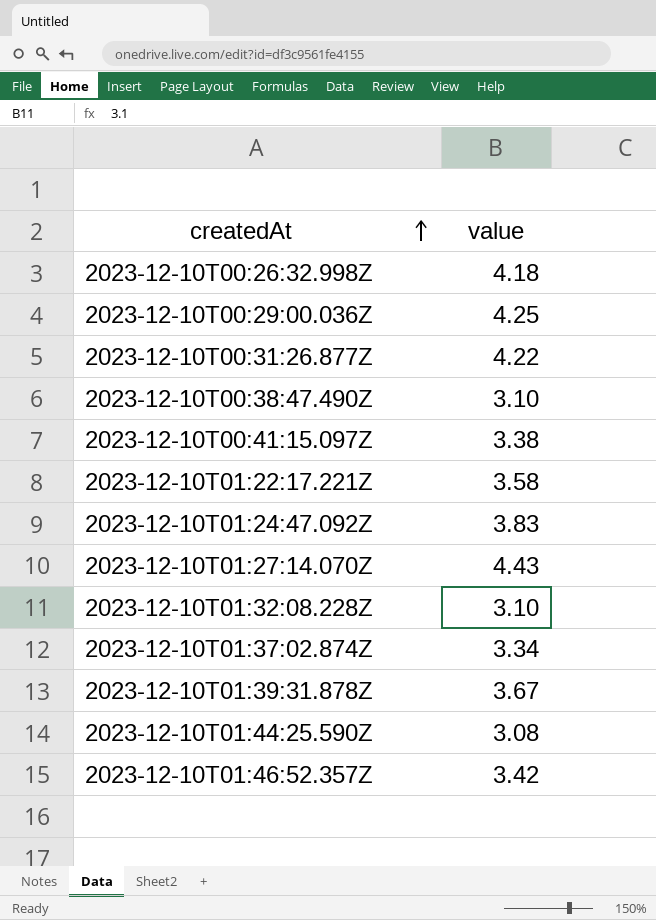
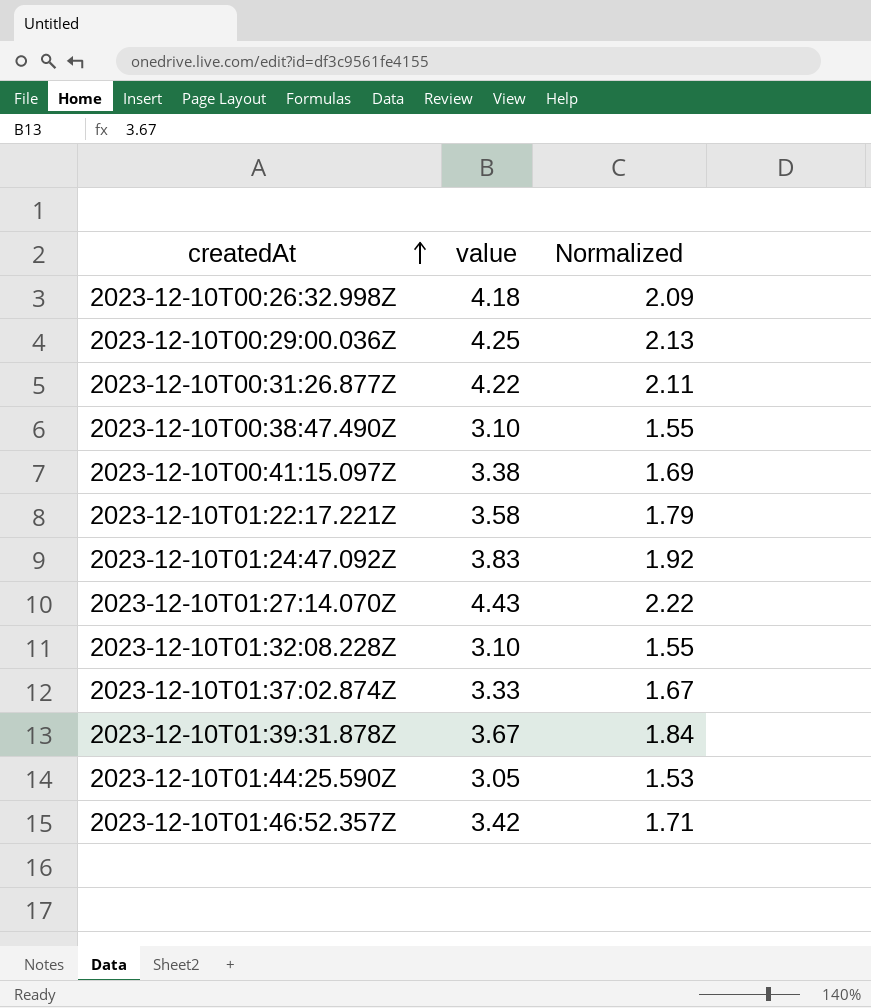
column Normalized | formula: none -> [value] * 0.5
2023-12-10T01:37:02.874Z | value: 3.34 -> 3.33
2023-12-10T01:44:25.590Z | value: 3.08 -> 3.05

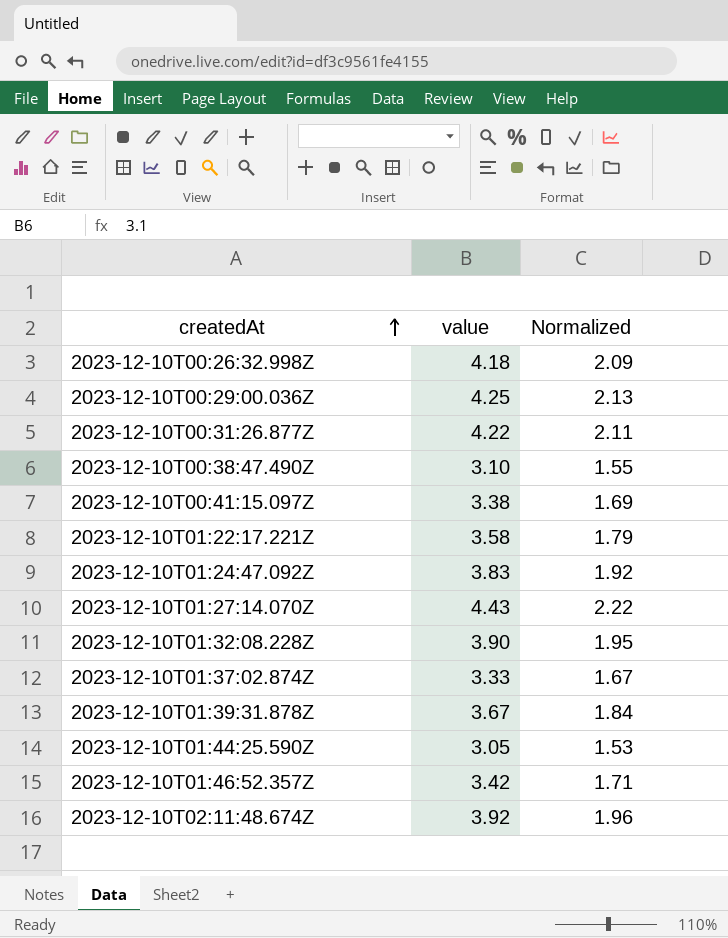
2023-12-10T01:32:08.228Z | value: 3.10 -> 3.90
2023-12-10T01:32:08.228Z | Normalized: 1.55 -> 1.95
row 2023-12-10T02:11:48.674Z: none -> 3.92 | 1.96

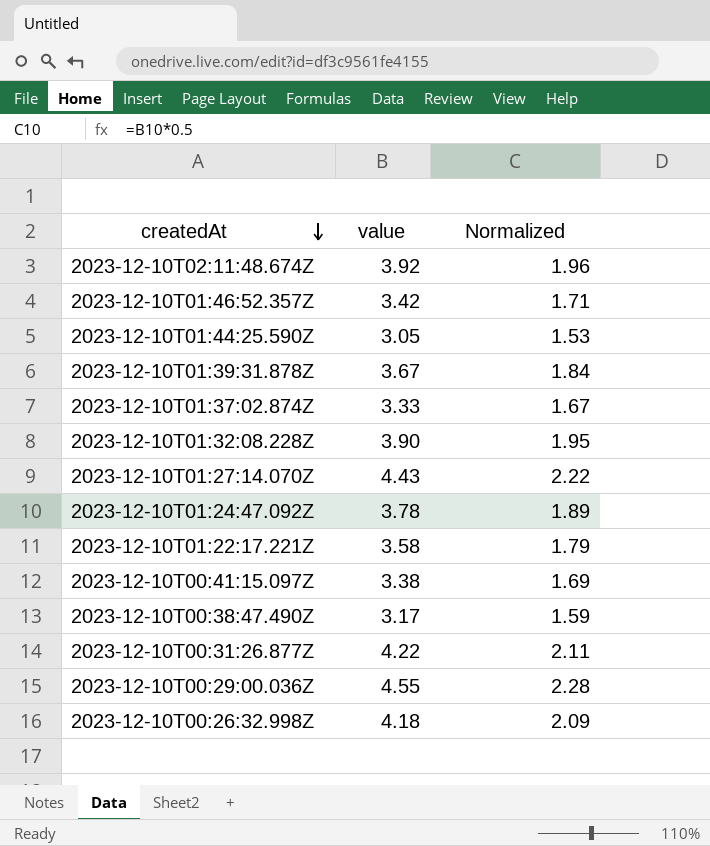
row order: createdAt ascending -> createdAt descending
2023-12-10T01:24:47.092Z | value: 3.83 -> 3.78
2023-12-10T01:24:47.092Z | Normalized: 1.92 -> 1.89
2023-12-10T00:38:47.490Z | value: 3.10 -> 3.17
2023-12-10T00:38:47.490Z | Normalized: 1.55 -> 1.59
2023-12-10T00:29:00.036Z | value: 4.25 -> 4.55
2023-12-10T00:29:00.036Z | Normalized: 2.13 -> 2.28

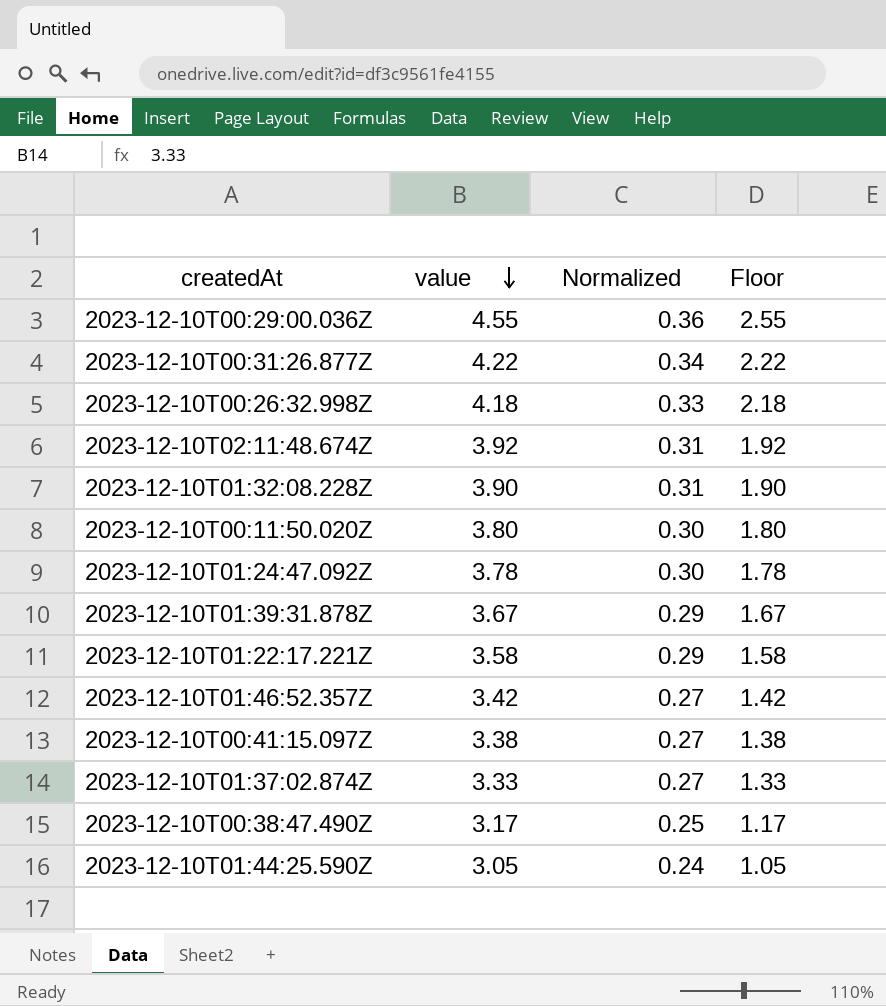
row order: createdAt descending -> value descending
column Normalized | formula: [value] * 0.5 -> [value] * 0.08
column Floor | formula: none -> [value] - 2
row 2023-12-10T01:27:14.070Z: 4.43 | 2.22 -> none
row 2023-12-10T00:11:50.020Z: none -> 3.80 | 0.30 | 1.80

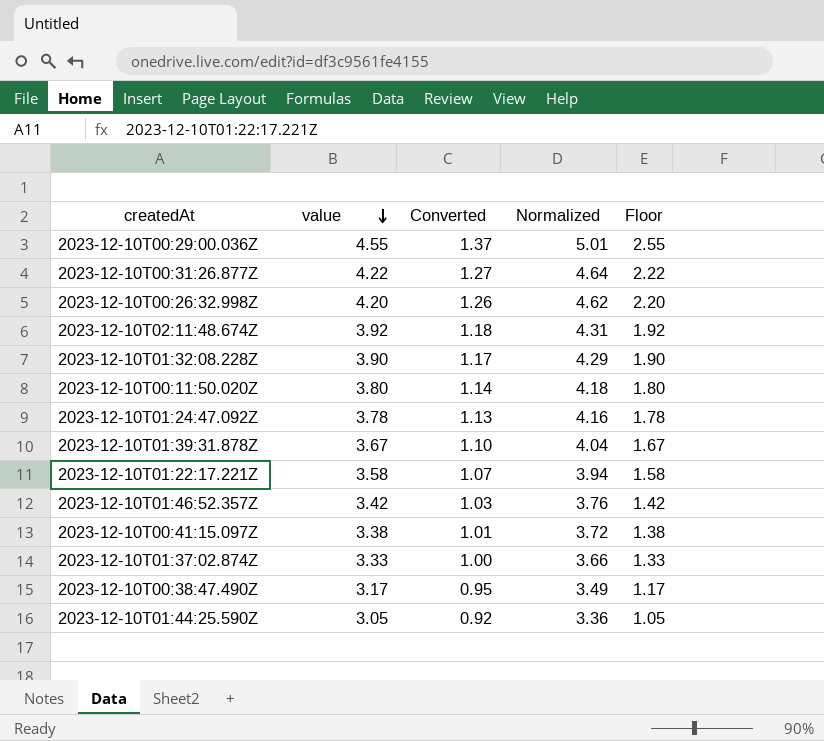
column Converted | formula: none -> [value] * 0.3
column Normalized | formula: [value] * 0.08 -> [value] * 1.1
2023-12-10T00:26:32.998Z | value: 4.18 -> 4.20
2023-12-10T00:26:32.998Z | Floor: 2.18 -> 2.20

